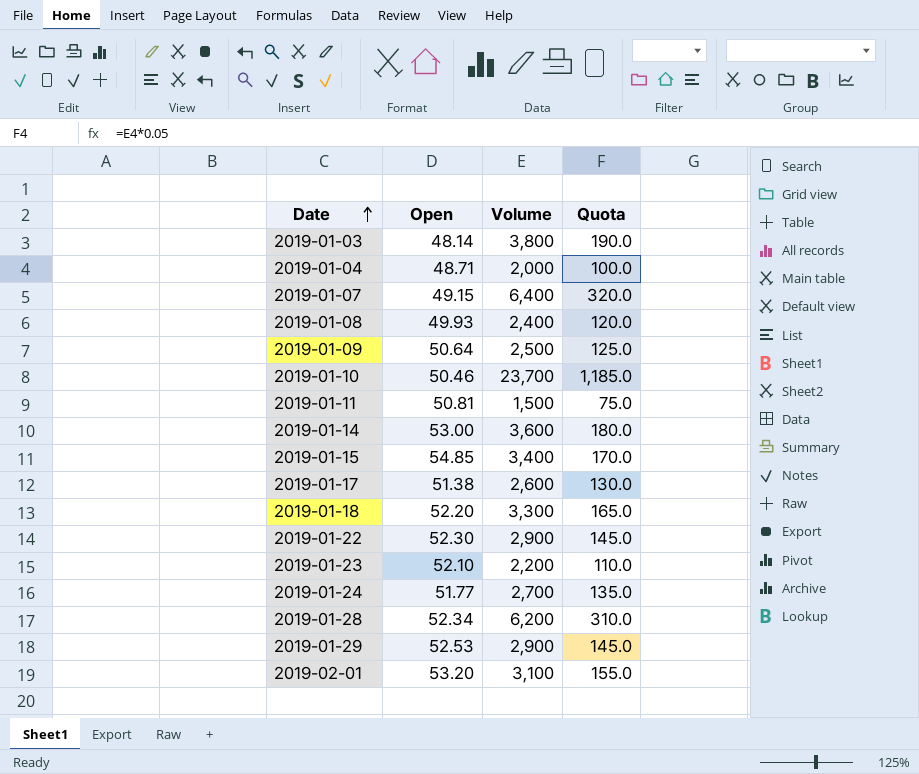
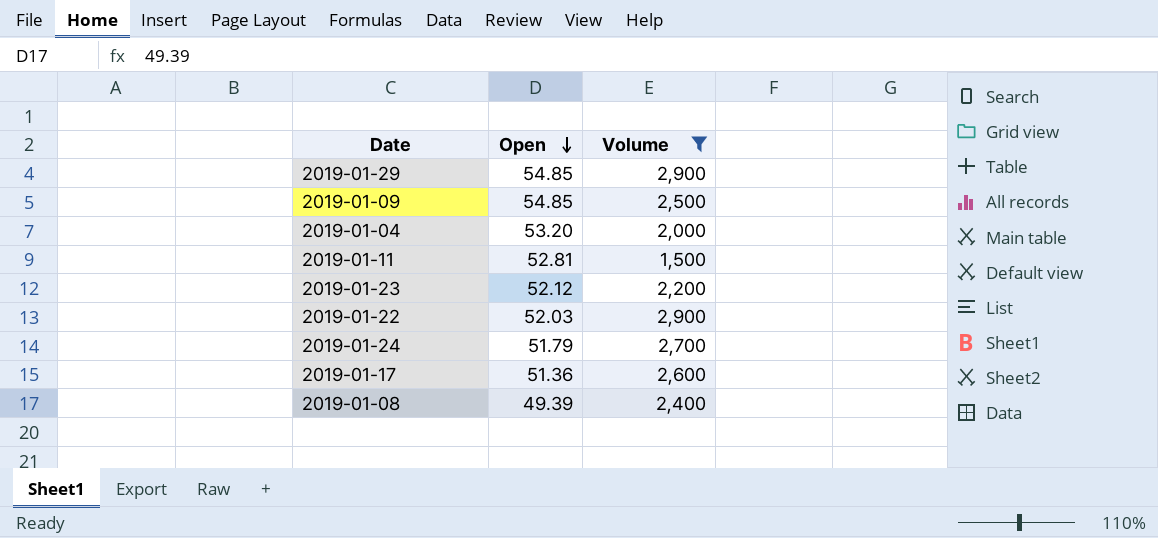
filter: none -> Volume <= 2,900
row order: Date ascending -> Open descending
column Quota | formula: [Volume] * 0.05 -> none
2019-01-29 | Open: 52.53 -> 54.85
2019-01-09 | Open: 50.64 -> 54.85
2019-01-04 | Open: 48.71 -> 53.20
2019-01-11 | Open: 50.81 -> 52.81
2019-01-23 | Open: 52.10 -> 52.12
2019-01-22 | Open: 52.30 -> 52.03
2019-01-24 | Open: 51.77 -> 51.79
2019-01-17 | Open: 51.38 -> 51.36
2019-01-08 | Open: 49.93 -> 49.39

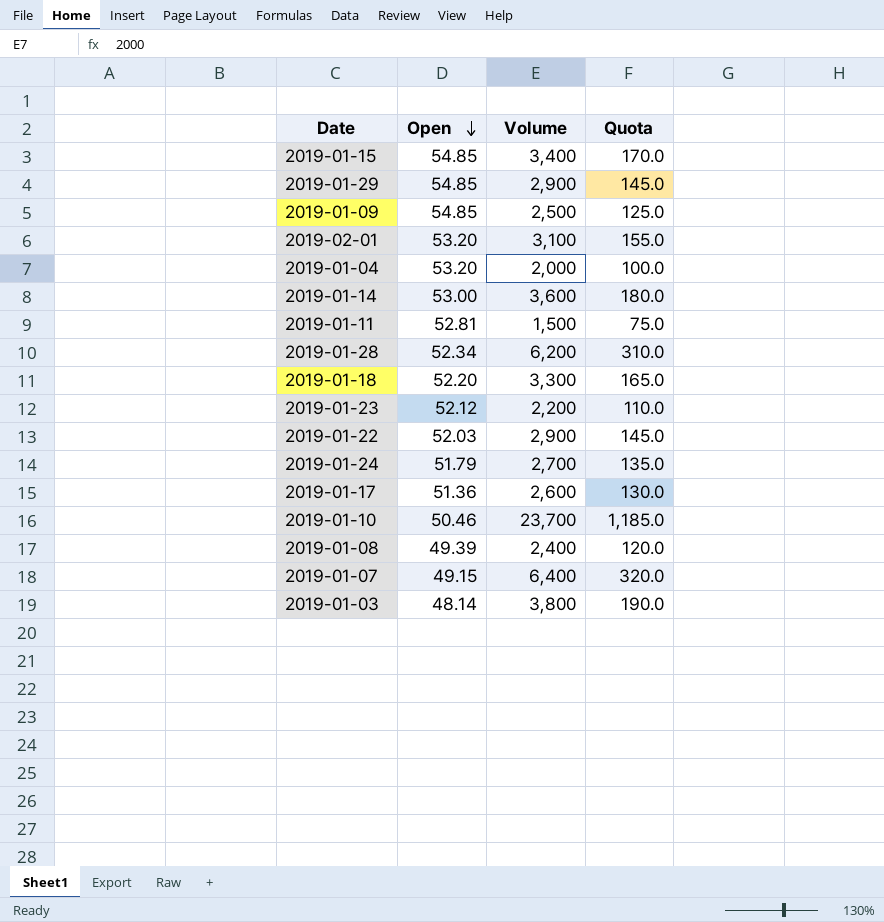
filter: Volume <= 2,900 -> none
column Quota | formula: none -> [Volume] * 0.05

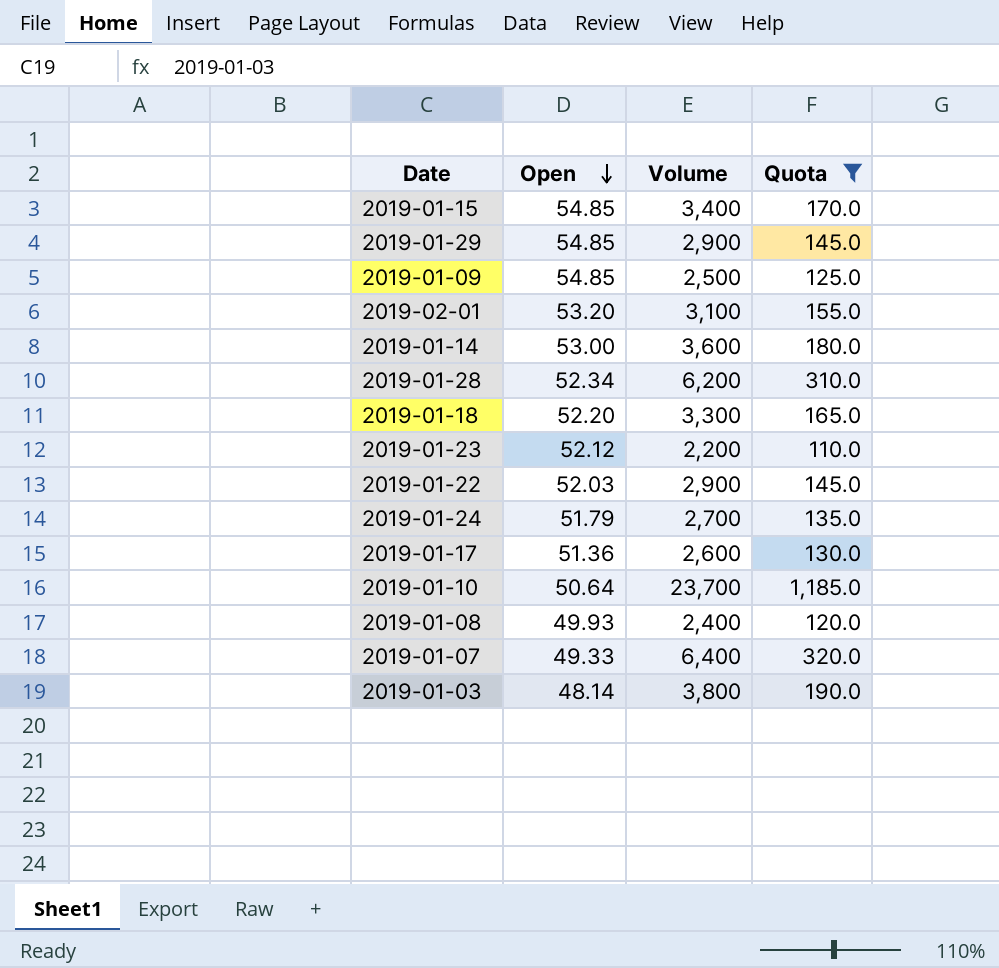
filter: none -> Quota >= 110.0
2019-01-10 | Open: 50.46 -> 50.64
2019-01-08 | Open: 49.39 -> 49.93
2019-01-07 | Open: 49.15 -> 49.33

